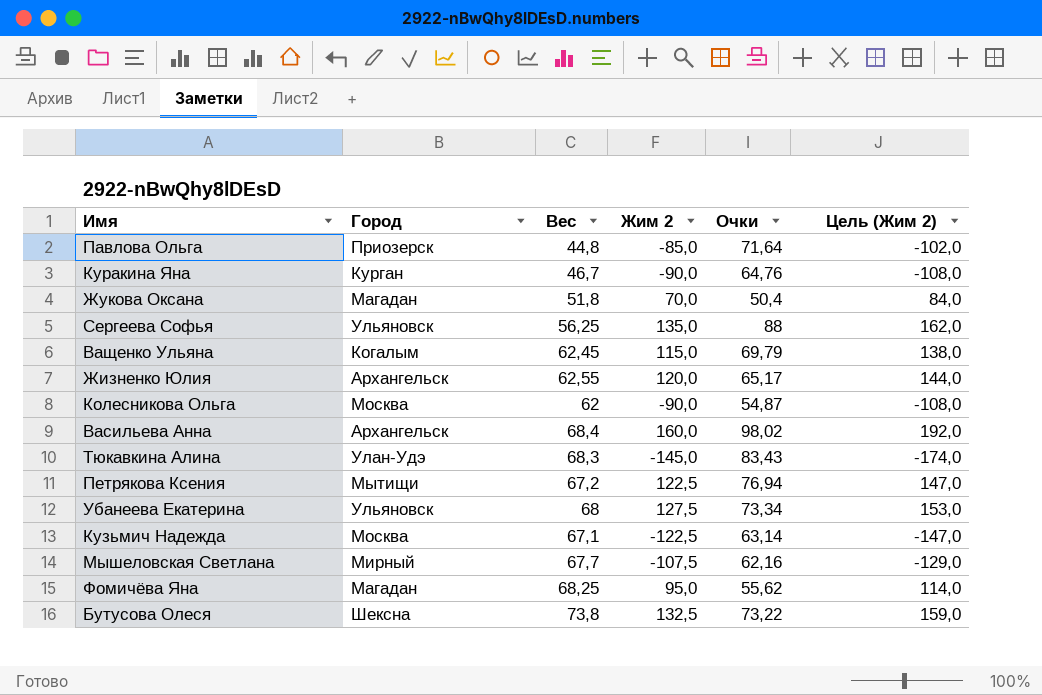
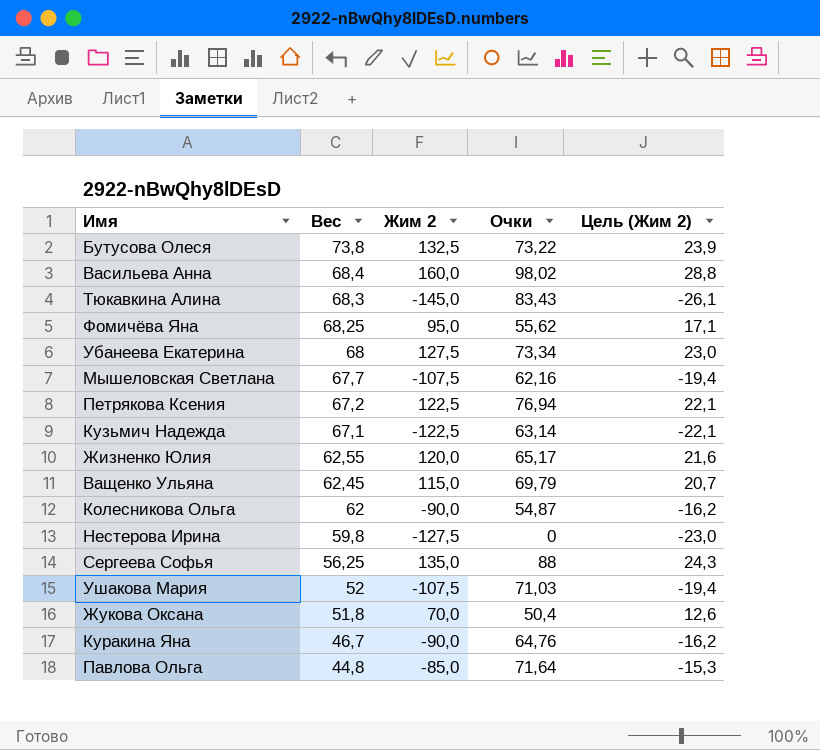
row order: none -> Вес descending
column Город | position: 2 -> none
column Цель (Жим 2) | formula: [Жим 2] * 1,2 -> [Жим 2] * 0,18
row Нестерова Ирина: none -> 59,8 | -127,5 | 0 | -23,0
row Ушакова Мария: none -> 52 | -107,5 | 71,03 | -19,4

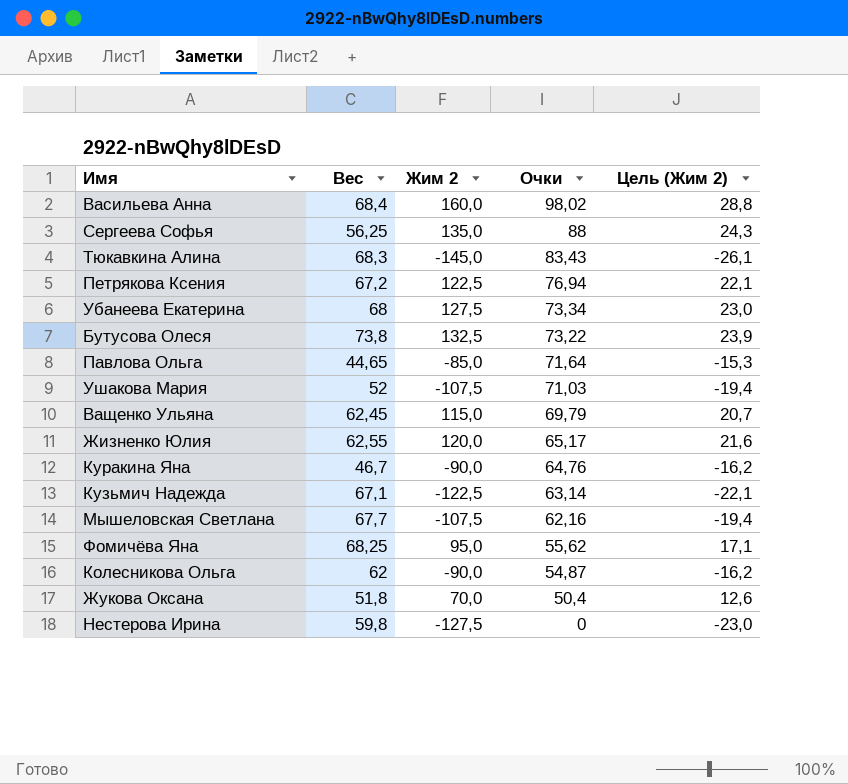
row order: Вес descending -> Очки descending
Павлова Ольга | Вес: 44,8 -> 44,65

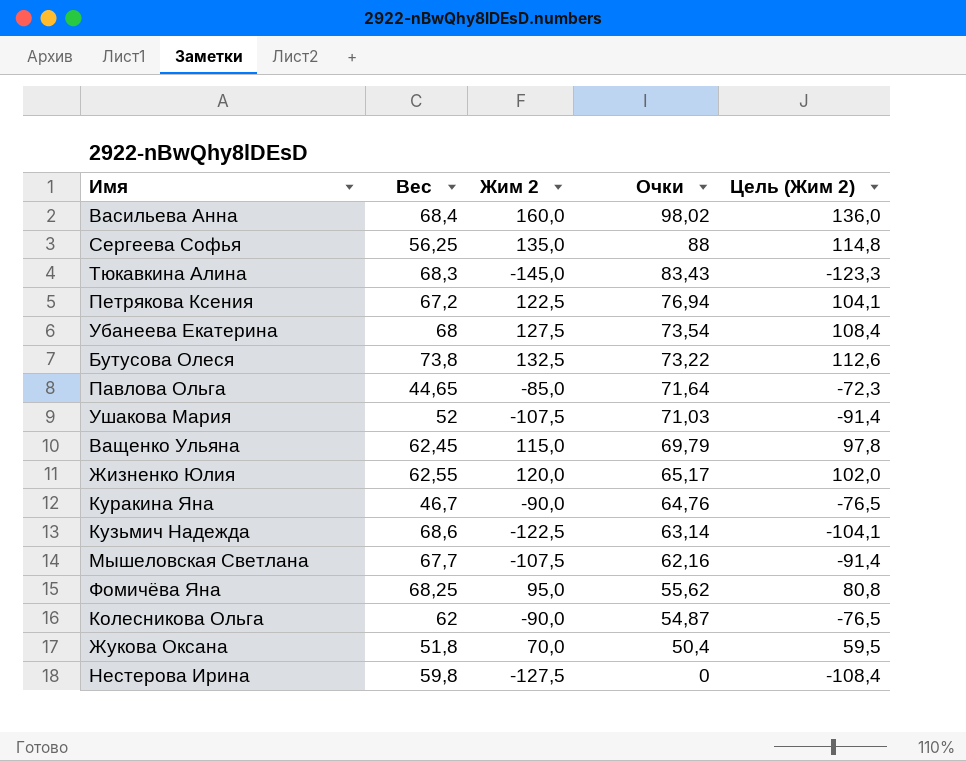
column Цель (Жим 2) | formula: [Жим 2] * 0,18 -> [Жим 2] * 0,85
Убанеева Екатерина | Очки: 73,34 -> 73,54
Кузьмич Надежда | Вес: 67,1 -> 68,6

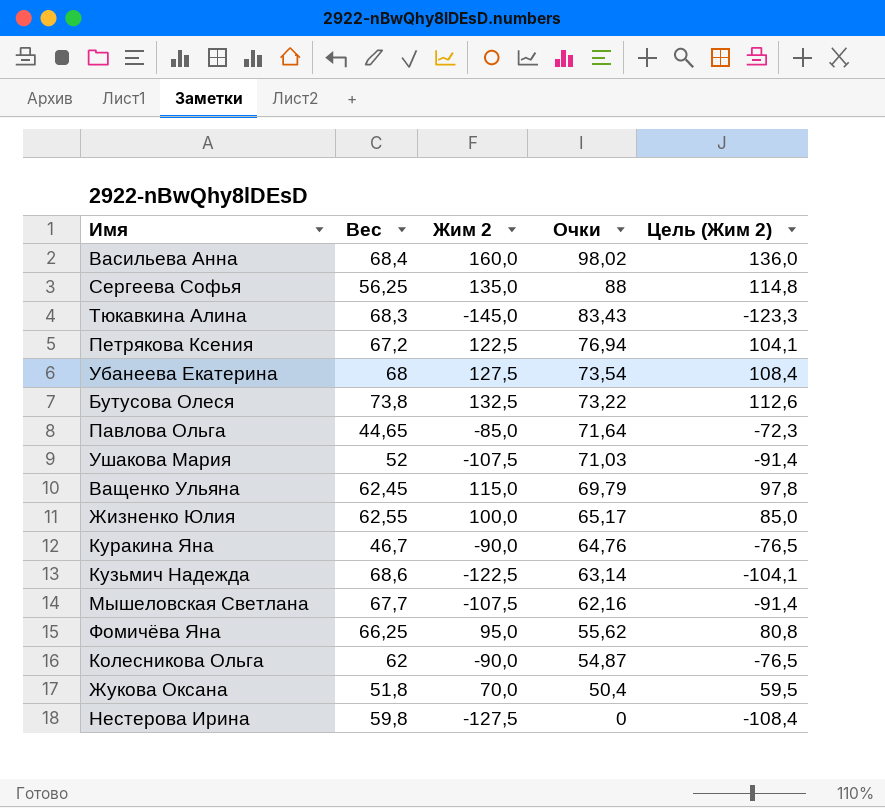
Жизненко Юлия | Жим 2: 120,0 -> 100,0
Жизненко Юлия | Цель (Жим 2): 102,0 -> 85,0
Фомичёва Яна | Вес: 68,25 -> 66,25

